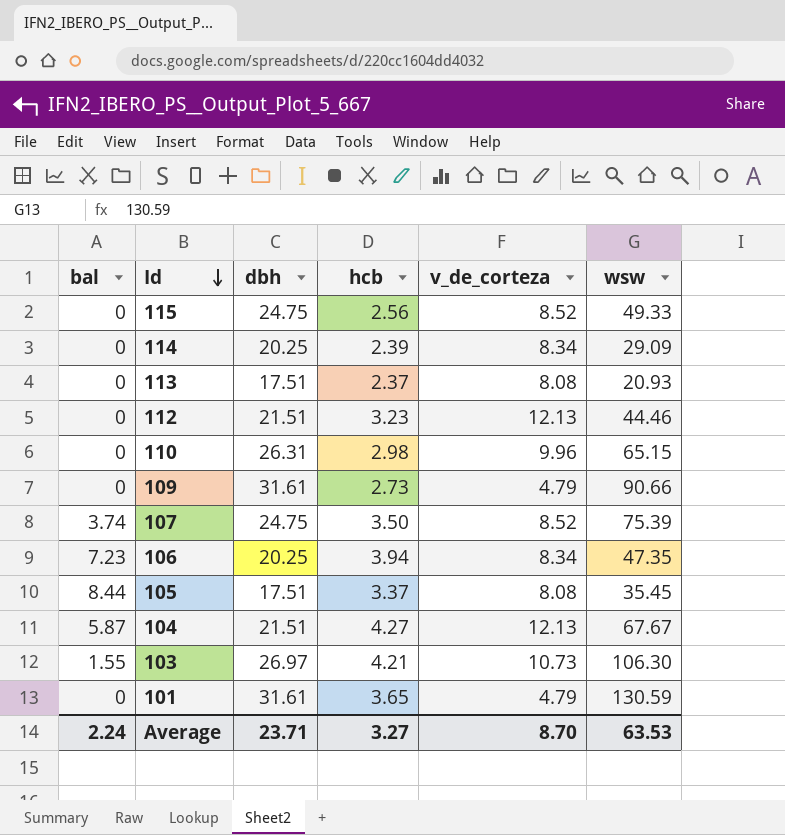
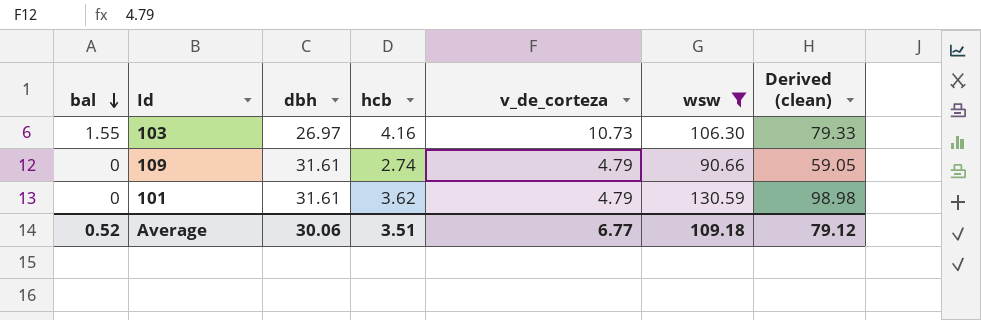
filter: none -> wsw >= 90.66
row order: Id descending -> bal descending
column Derived (clean) | formula: none -> [wsw] - [dbh]
103 | hcb: 4.21 -> 4.16
109 | hcb: 2.73 -> 2.74
101 | hcb: 3.65 -> 3.62
Average | bal: 2.24 -> 0.52
Average | dbh: 23.71 -> 30.06
Average | hcb: 3.27 -> 3.51
Average | v_de_corteza: 8.70 -> 6.77
Average | wsw: 63.53 -> 109.18

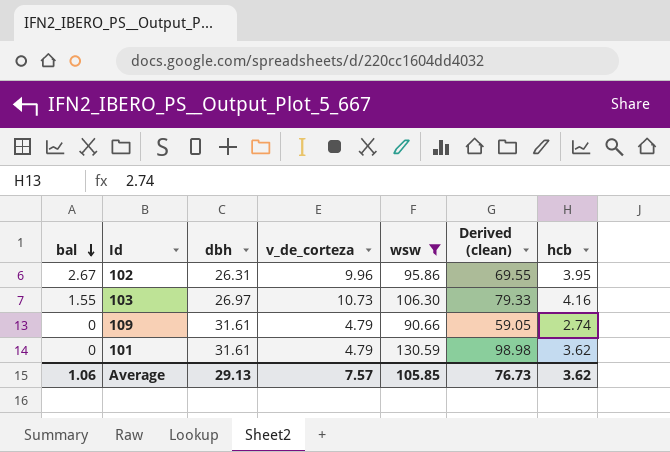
column hcb | position: 4 -> 7
row 102: none -> 2.67 | 26.31 | 9.96 | 95.86 | 69.55 | 3.95
Average | bal: 0.52 -> 1.06
Average | dbh: 30.06 -> 29.13
Average | v_de_corteza: 6.77 -> 7.57
Average | wsw: 109.18 -> 105.85
Average | Derived (clean): 79.12 -> 76.73
Average | hcb: 3.51 -> 3.62

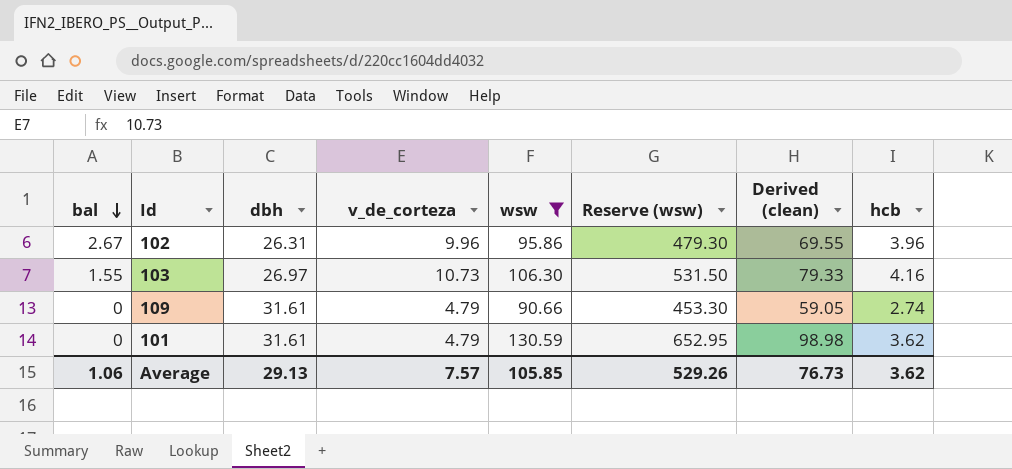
column Reserve (wsw) | formula: none -> [wsw] * 5
102 | hcb: 3.95 -> 3.96

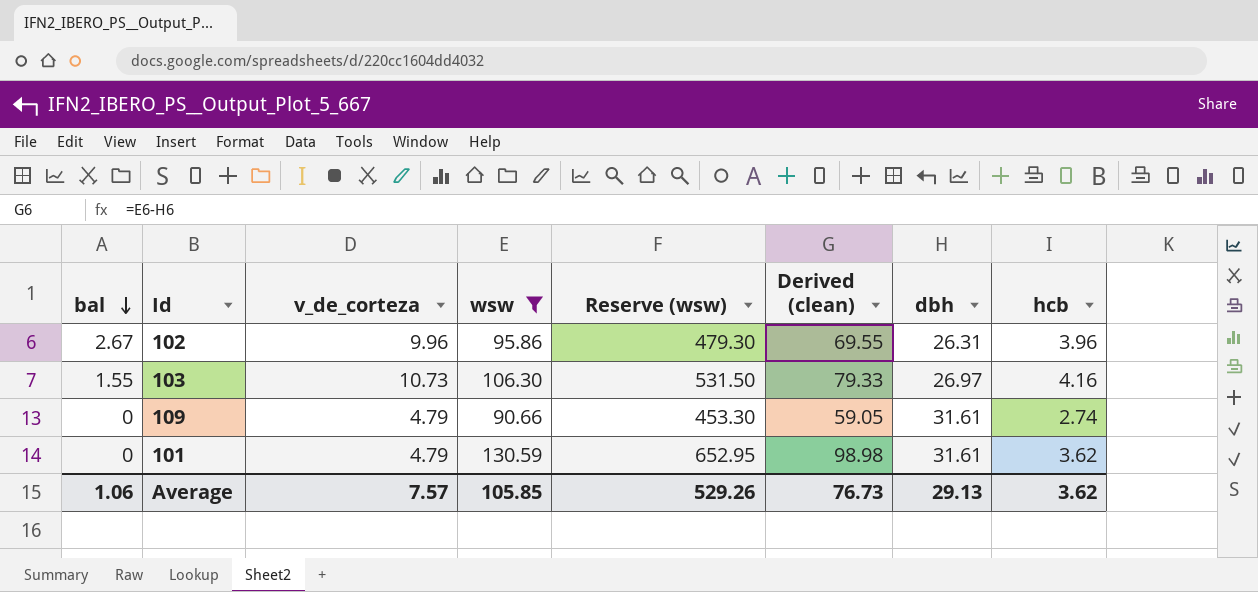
column dbh | position: 3 -> 7

